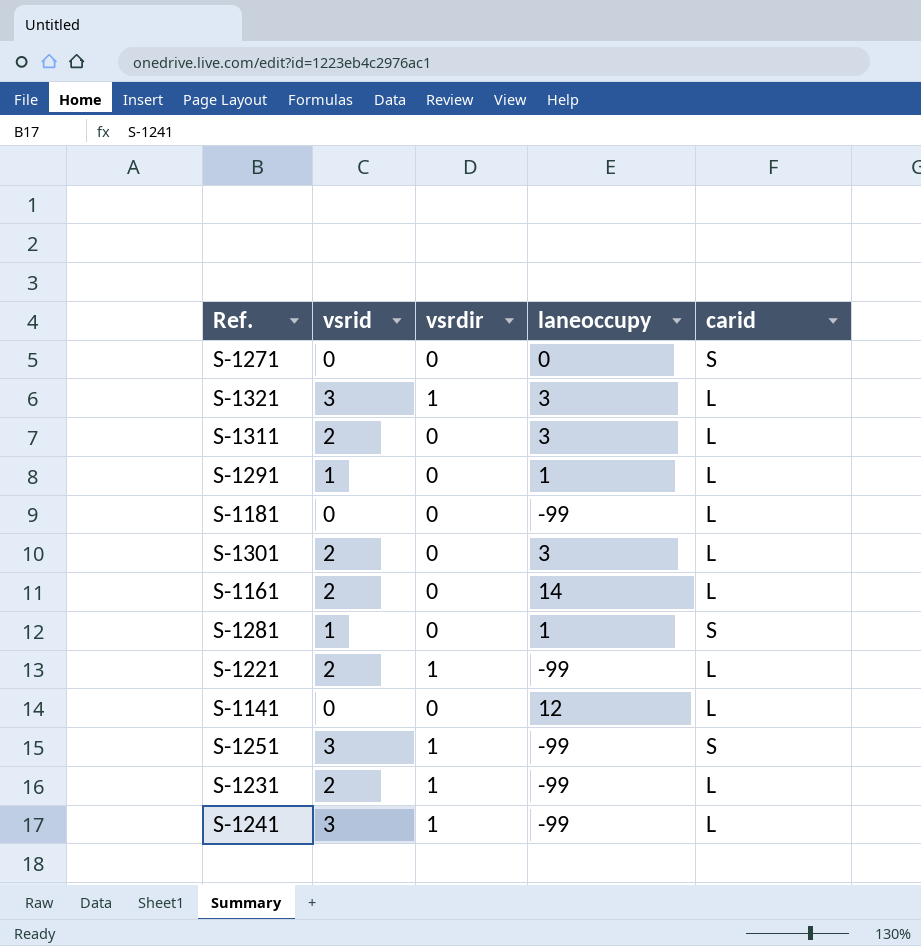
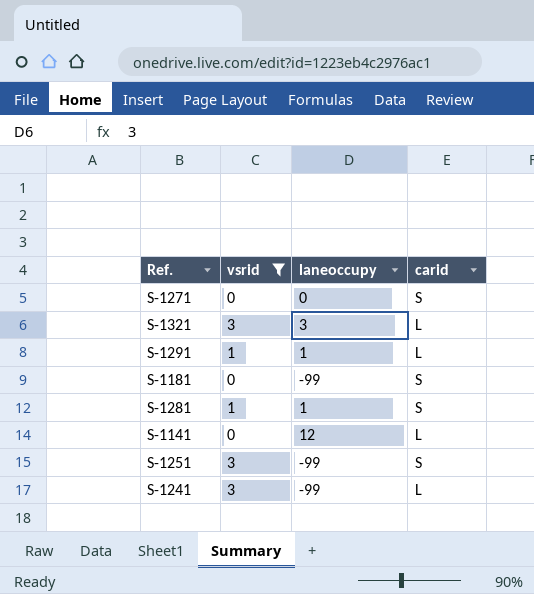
filter: none -> vsrid != 2
column vsrdir | position: 3 -> none
S-1181 | carid: L -> S

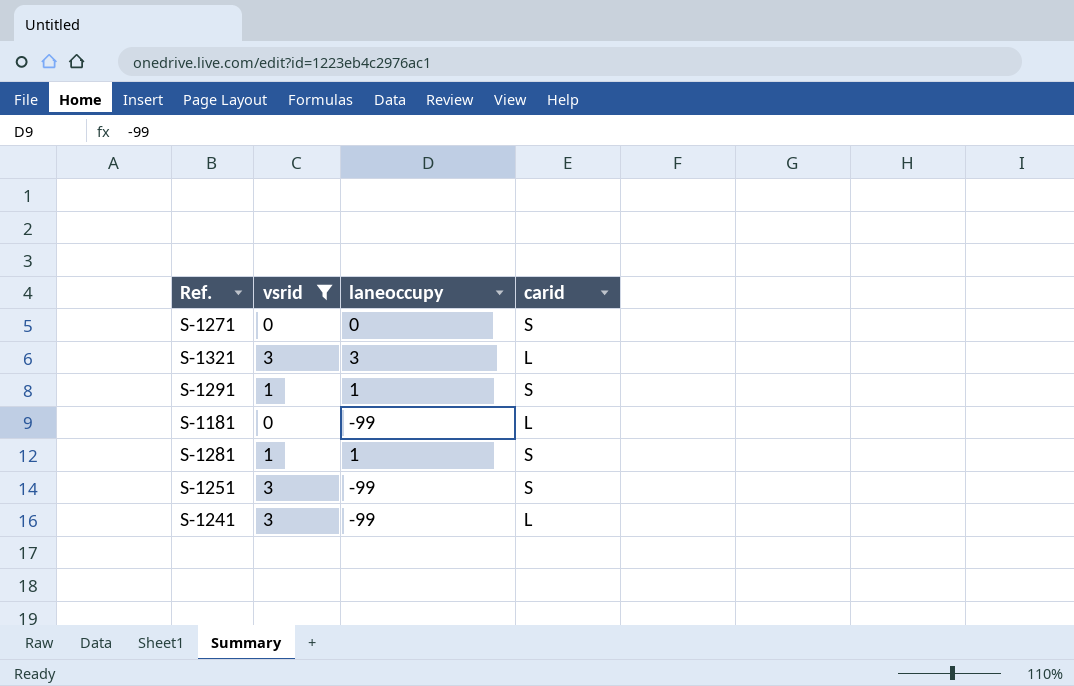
row S-1141: 0 | 12 | L -> none
S-1291 | carid: L -> S
S-1181 | carid: S -> L

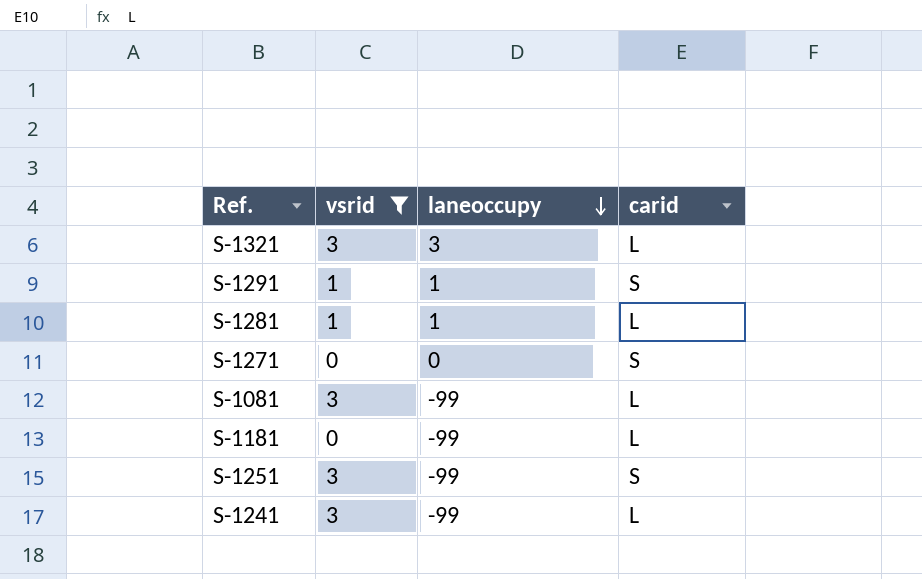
row order: none -> laneoccupy descending
S-1281 | carid: S -> L
row S-1081: none -> 3 | -99 | L

